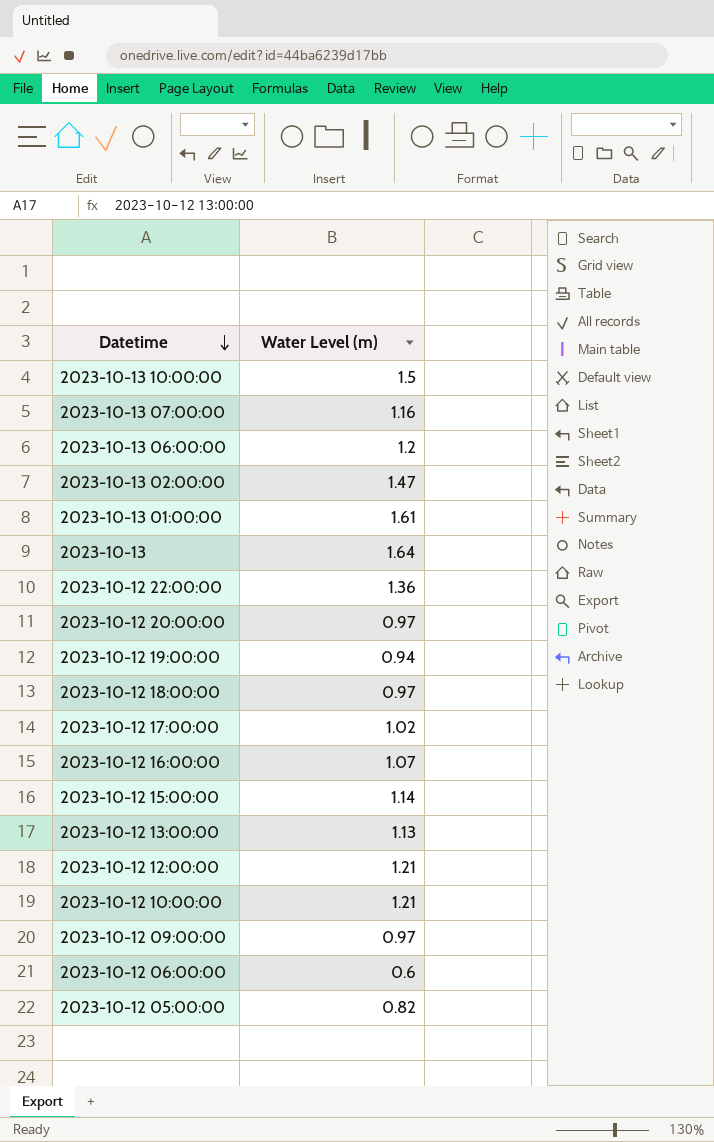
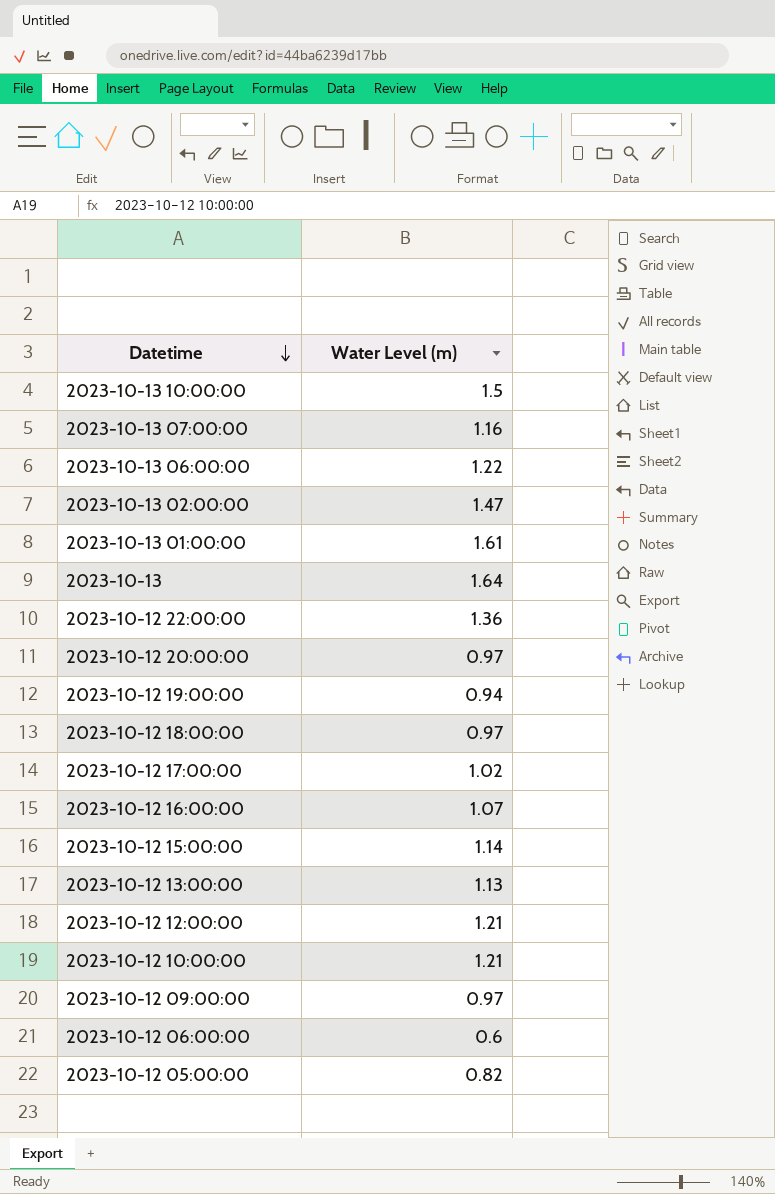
2023-10-13 06:00:00 | Water Level (m): 1.2 -> 1.22

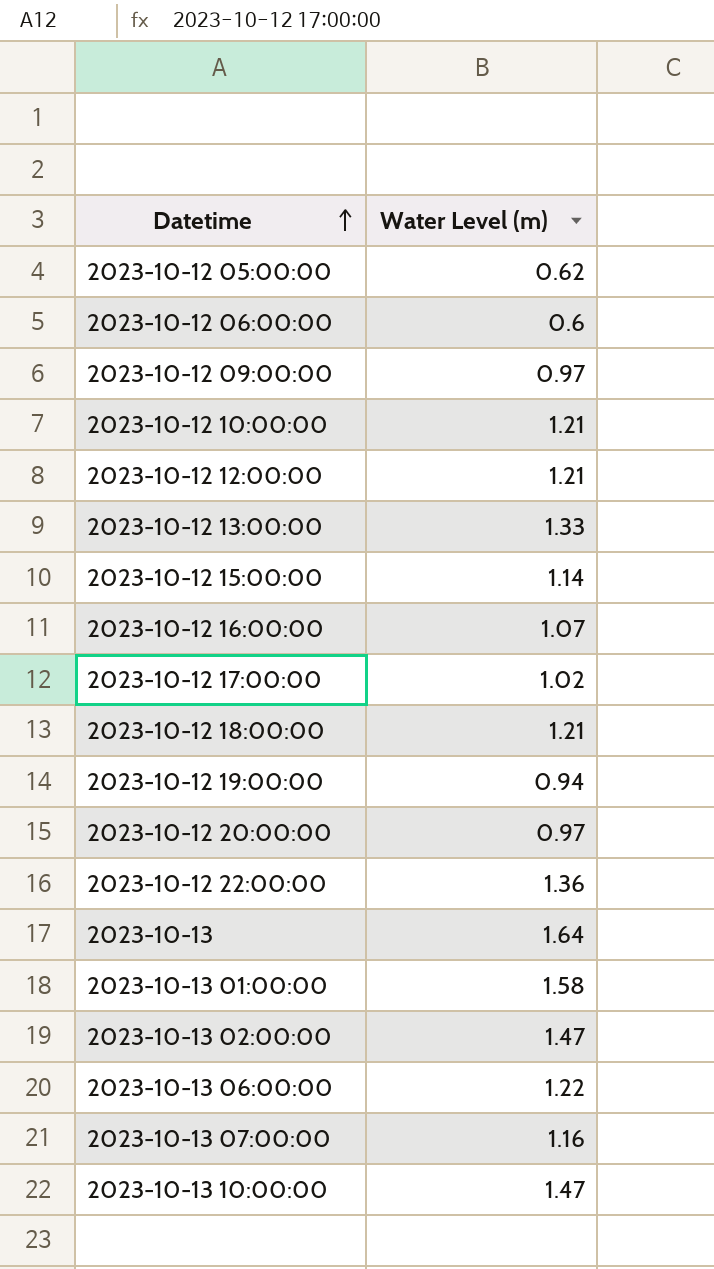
row order: Datetime descending -> Datetime ascending
2023-10-12 05:00:00 | Water Level (m): 0.82 -> 0.62
2023-10-12 13:00:00 | Water Level (m): 1.13 -> 1.33
2023-10-12 18:00:00 | Water Level (m): 0.97 -> 1.21
2023-10-13 01:00:00 | Water Level (m): 1.61 -> 1.58
2023-10-13 10:00:00 | Water Level (m): 1.5 -> 1.47

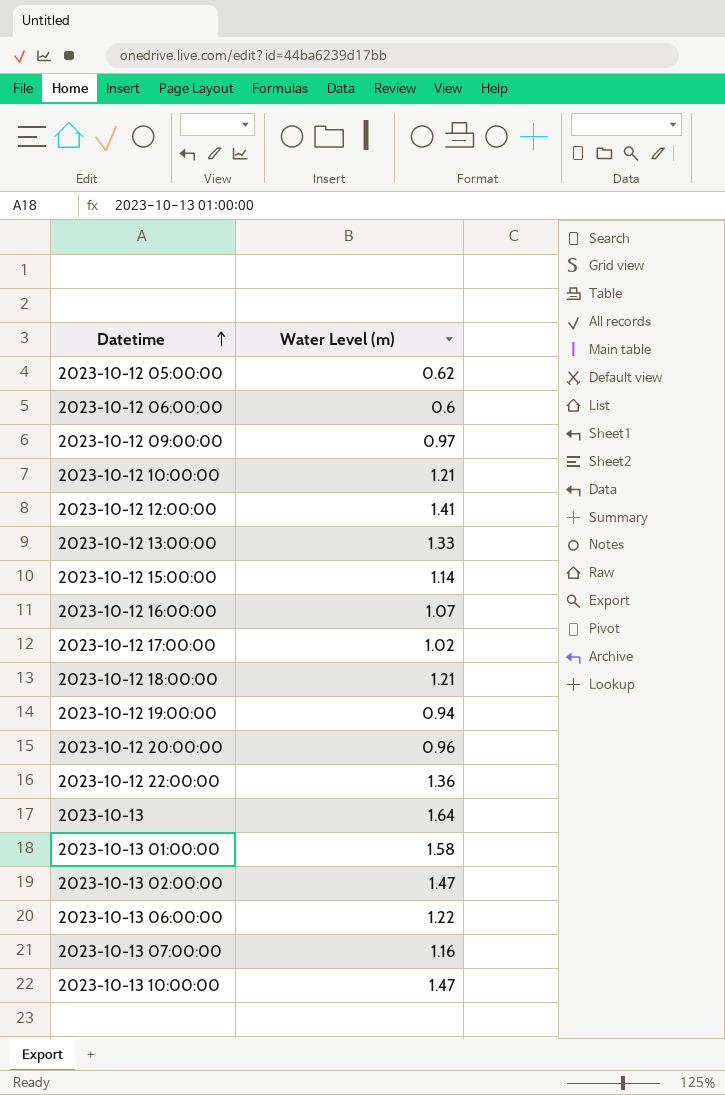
2023-10-12 12:00:00 | Water Level (m): 1.21 -> 1.41
2023-10-12 20:00:00 | Water Level (m): 0.97 -> 0.96

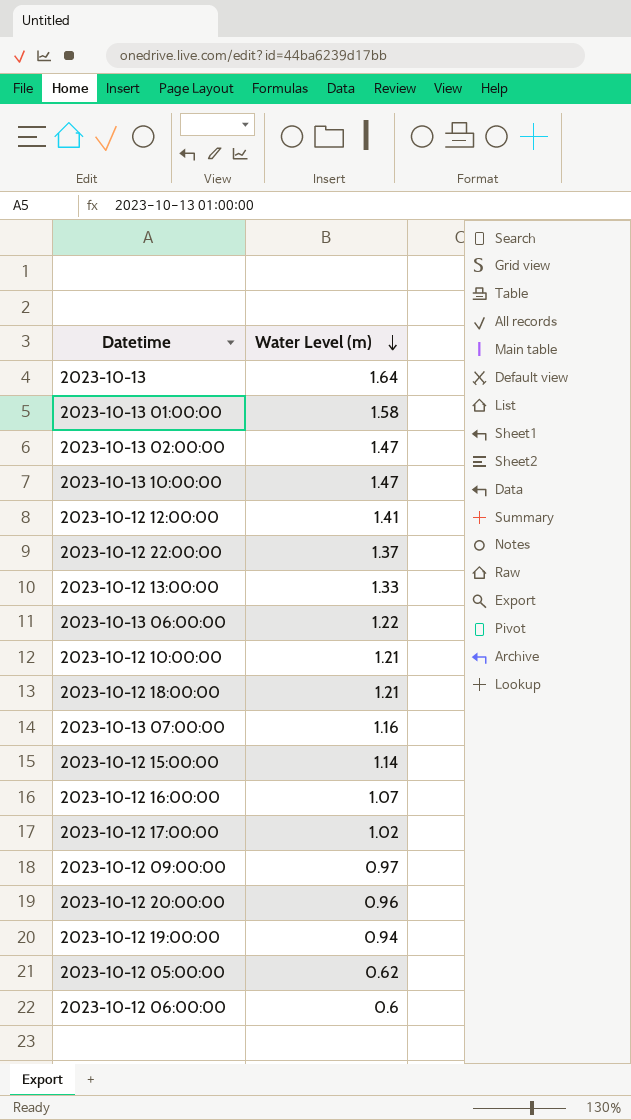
row order: Datetime ascending -> Water Level (m) descending
2023-10-12 22:00:00 | Water Level (m): 1.36 -> 1.37

